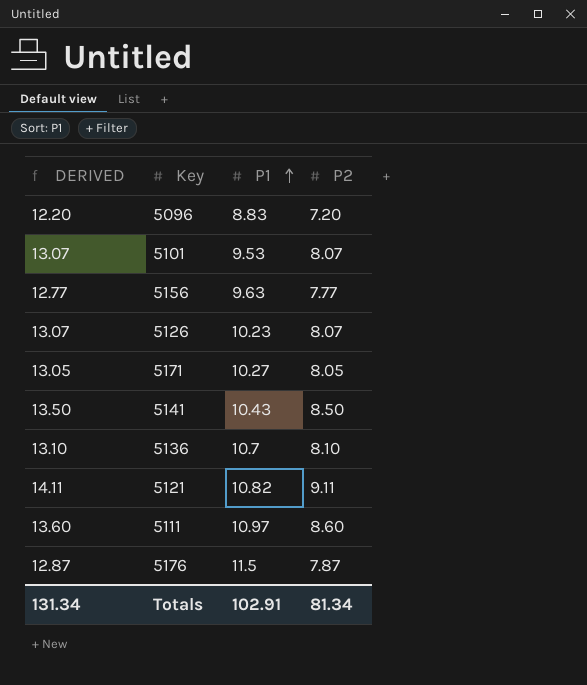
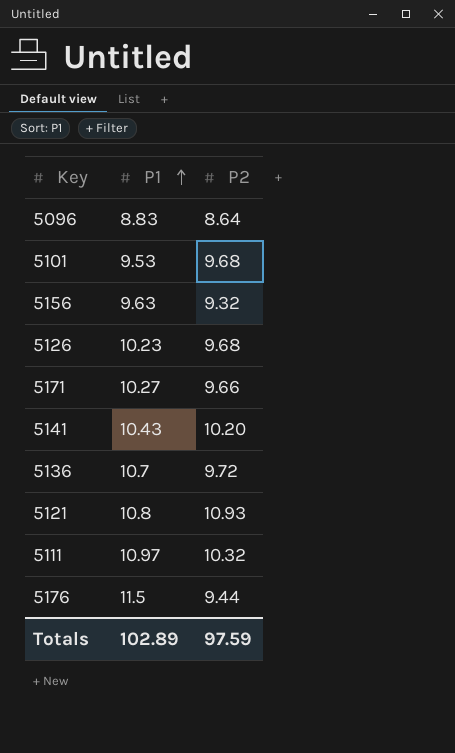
column DERIVED | formula: [P2] + 5 -> none
5096 | P2: 7.20 -> 8.64
5101 | P2: 8.07 -> 9.68
5156 | P2: 7.77 -> 9.32
5126 | P2: 8.07 -> 9.68
5171 | P2: 8.05 -> 9.66
5141 | P2: 8.50 -> 10.20
5136 | P2: 8.10 -> 9.72
5121 | P1: 10.82 -> 10.8
5121 | P2: 9.11 -> 10.93
5111 | P2: 8.60 -> 10.32
5176 | P2: 7.87 -> 9.44
Totals | P1: 102.91 -> 102.89
Totals | P2: 81.34 -> 97.59

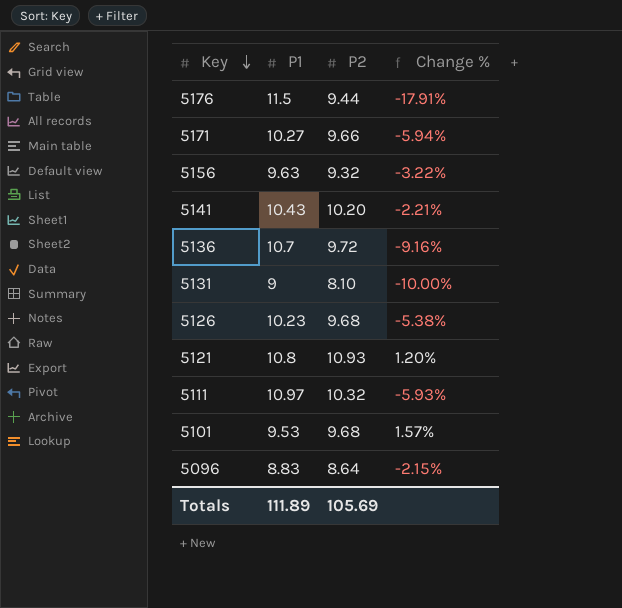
row order: P1 ascending -> Key descending
column Change % | formula: none -> ([P2] - [P1]) / [P1]
row 5131: none -> 9 | 8.10 | -10.00%
Totals | P1: 102.89 -> 111.89
Totals | P2: 97.59 -> 105.69

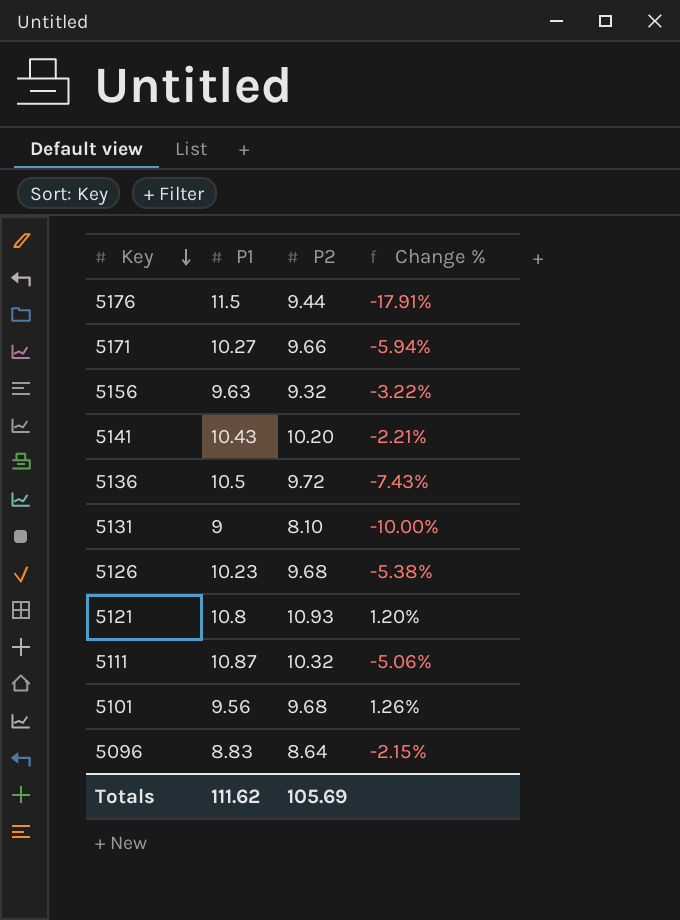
5136 | P1: 10.7 -> 10.5
5136 | Change %: -9.16% -> -7.43%
5111 | P1: 10.97 -> 10.87
5111 | Change %: -5.93% -> -5.06%
5101 | P1: 9.53 -> 9.56
5101 | Change %: 1.57% -> 1.26%
Totals | P1: 111.89 -> 111.62

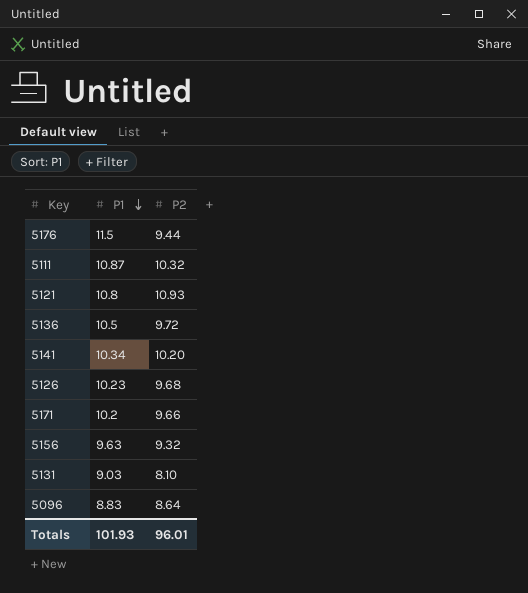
row order: Key descending -> P1 descending
column Change % | formula: ([P2] - [P1]) / [P1] -> none
row 5101: 9.56 | 9.68 | 1.26% -> none
5141 | P1: 10.43 -> 10.34
5171 | P1: 10.27 -> 10.2
5131 | P1: 9 -> 9.03
Totals | P1: 111.62 -> 101.93
Totals | P2: 105.69 -> 96.01

